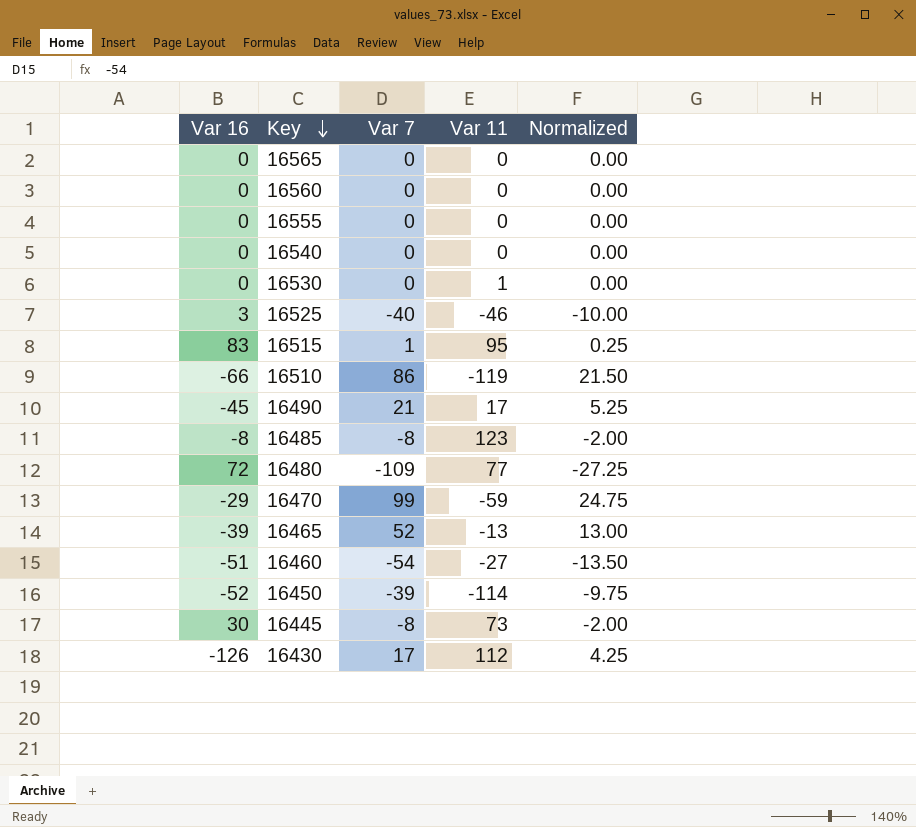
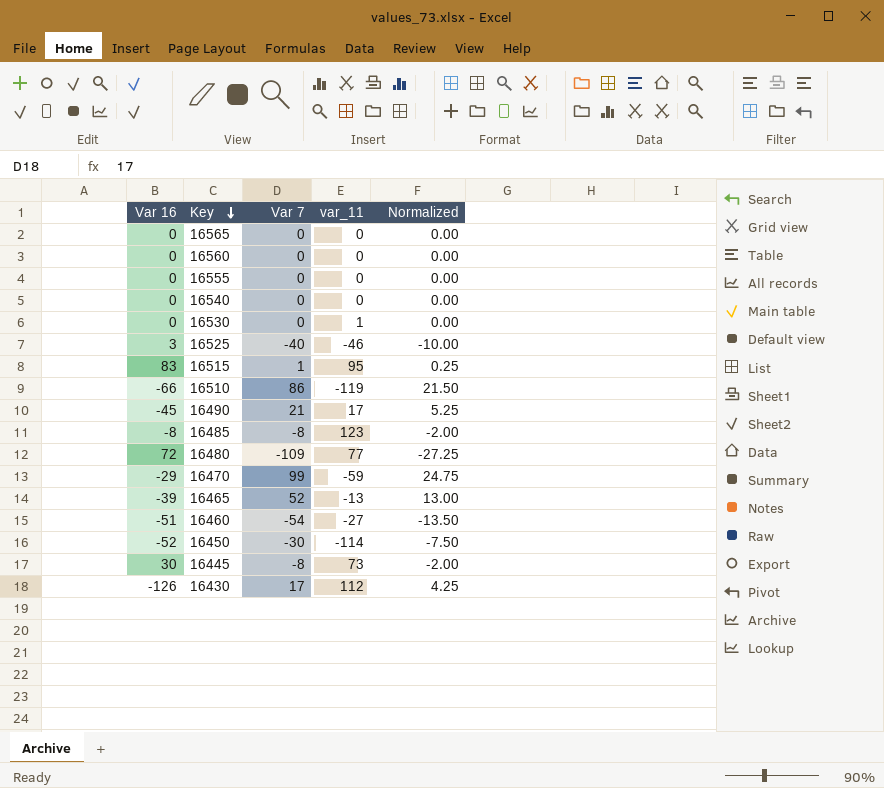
column name: Var 11 -> var_11
16450 | Var 7: -39 -> -30
16450 | Normalized: -9.75 -> -7.50

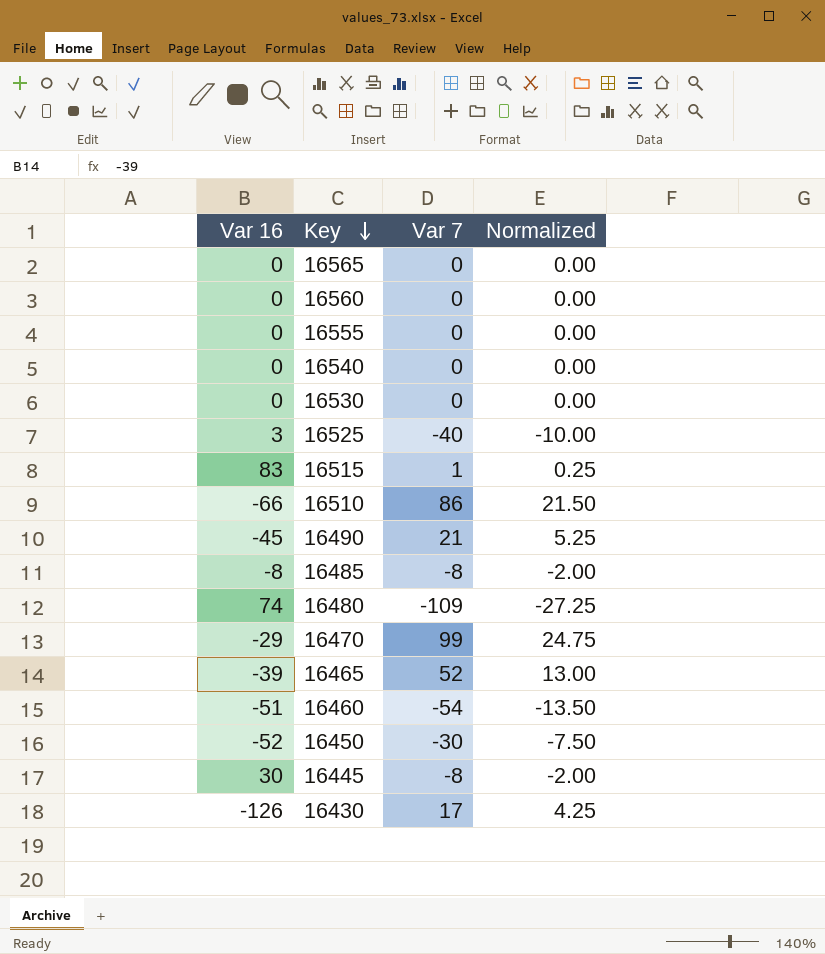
column var_11 | position: 4 -> none
16480 | Var 16: 72 -> 74

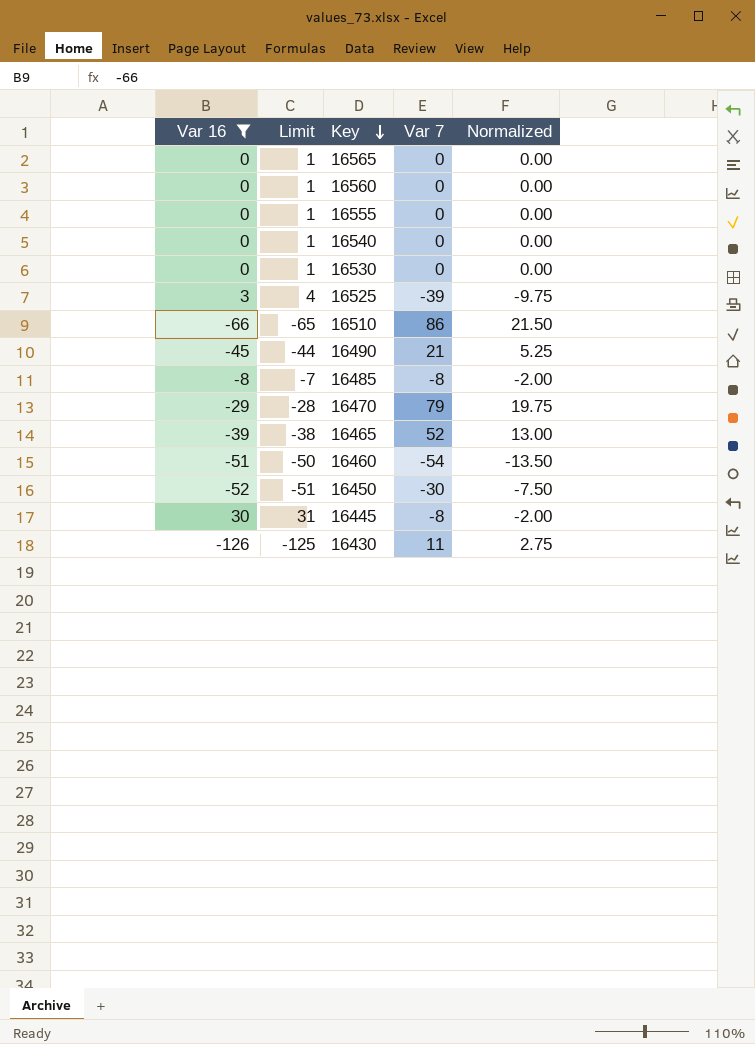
filter: none -> Var 16 <= 30
column Limit | formula: none -> [Var 16] + 1
16525 | Var 7: -40 -> -39
16525 | Normalized: -10.00 -> -9.75
16470 | Var 7: 99 -> 79
16470 | Normalized: 24.75 -> 19.75
16430 | Var 7: 17 -> 11
16430 | Normalized: 4.25 -> 2.75

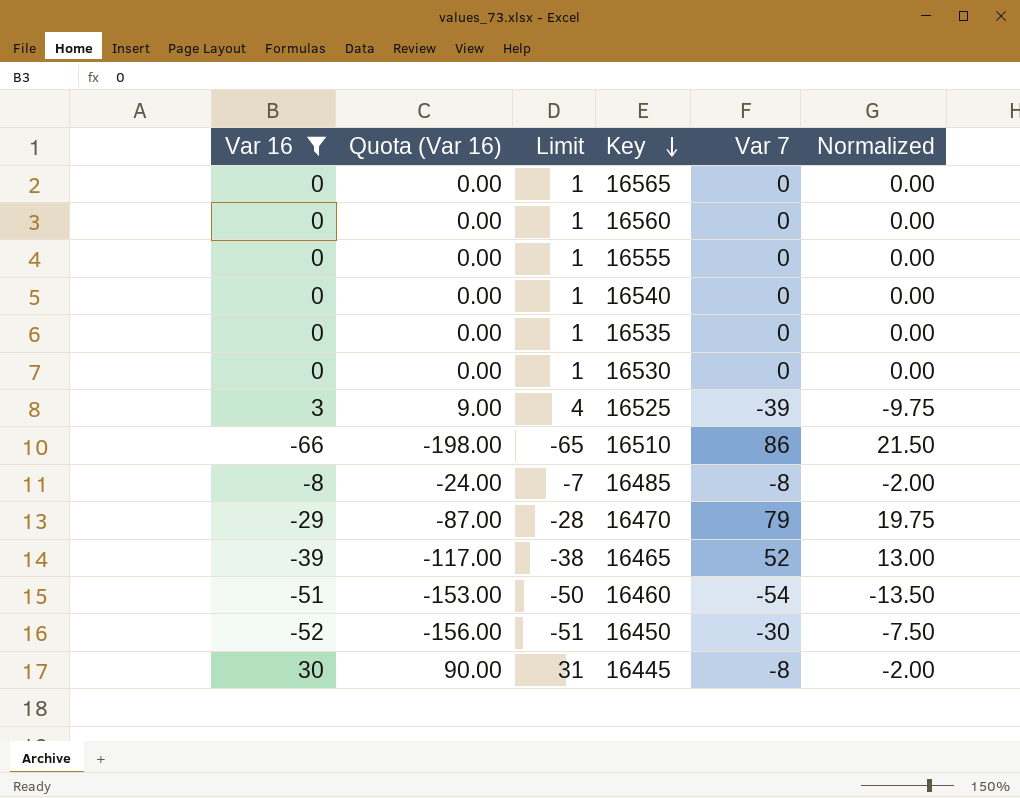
column Quota (Var 16) | formula: none -> [Var 16] * 3
row 16490: -45 | -44 | 21 | 5.25 -> none
row 16430: -126 | -125 | 11 | 2.75 -> none
row 16535: none -> 0 | 0.00 | 1 | 0 | 0.00

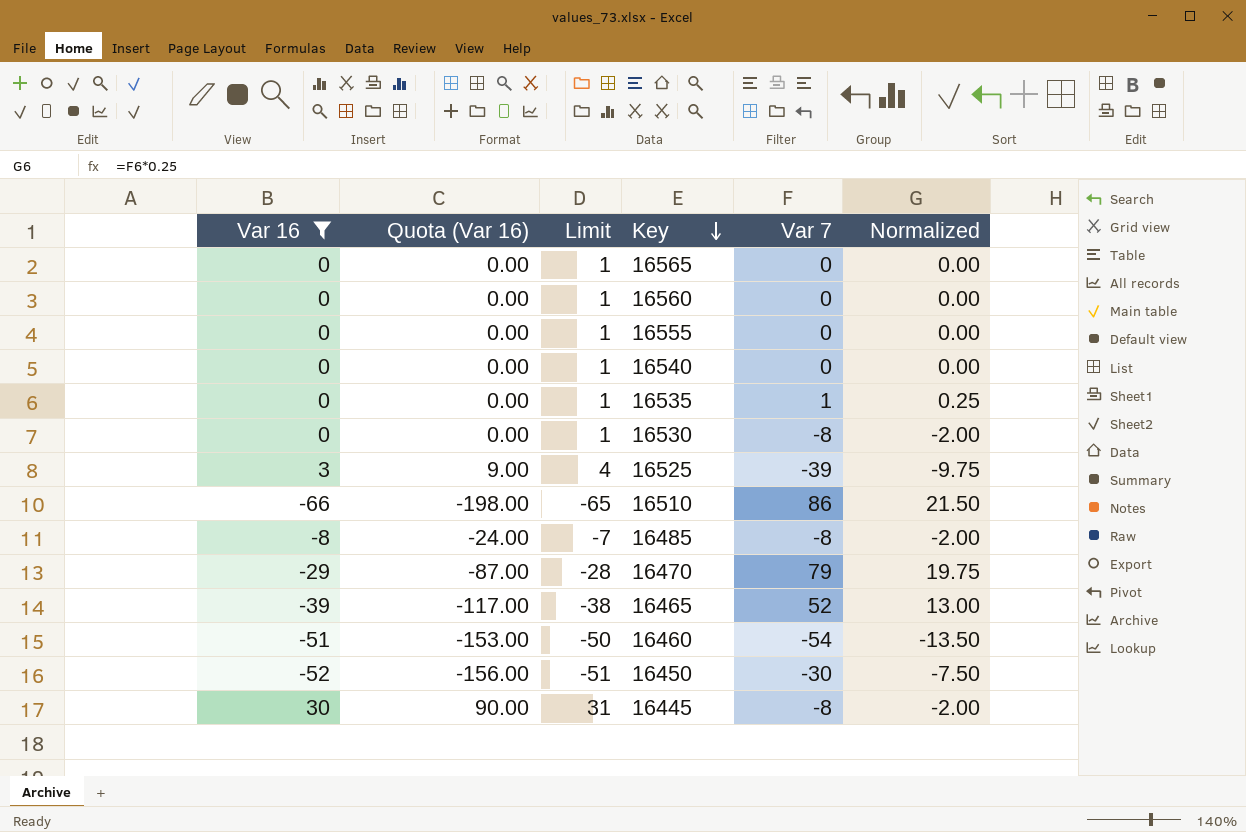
16535 | Var 7: 0 -> 1
16535 | Normalized: 0.00 -> 0.25
16530 | Var 7: 0 -> -8
16530 | Normalized: 0.00 -> -2.00

